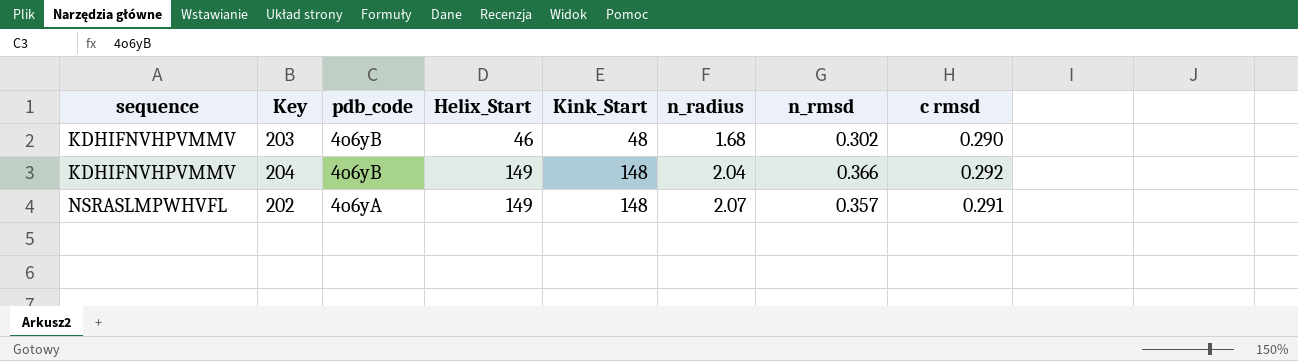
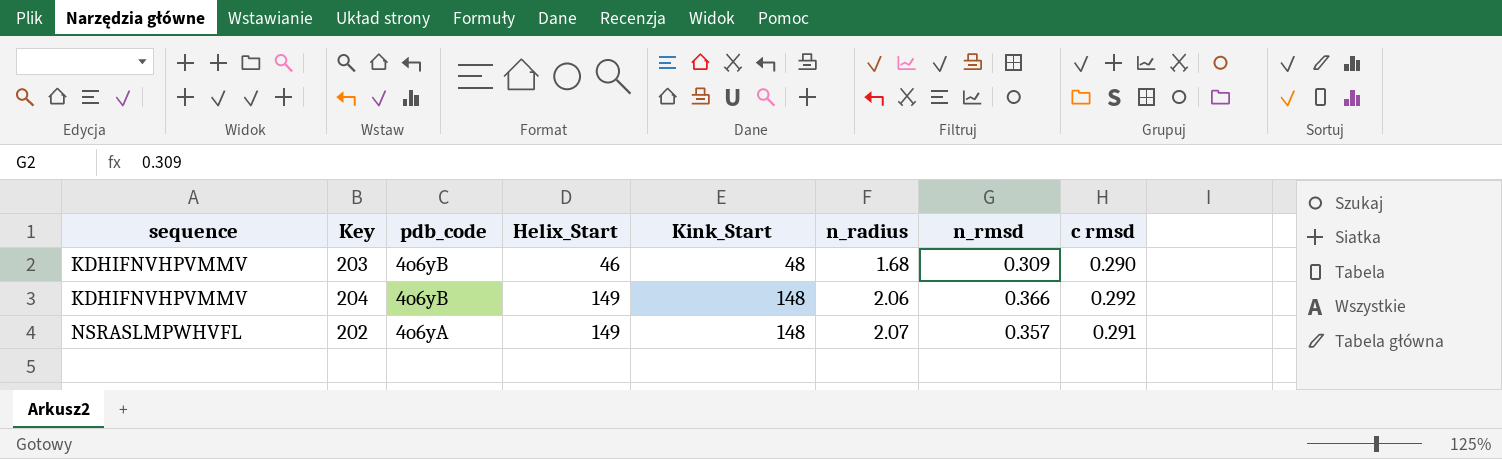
203 | n_rmsd: 0.302 -> 0.309
204 | n_radius: 2.04 -> 2.06

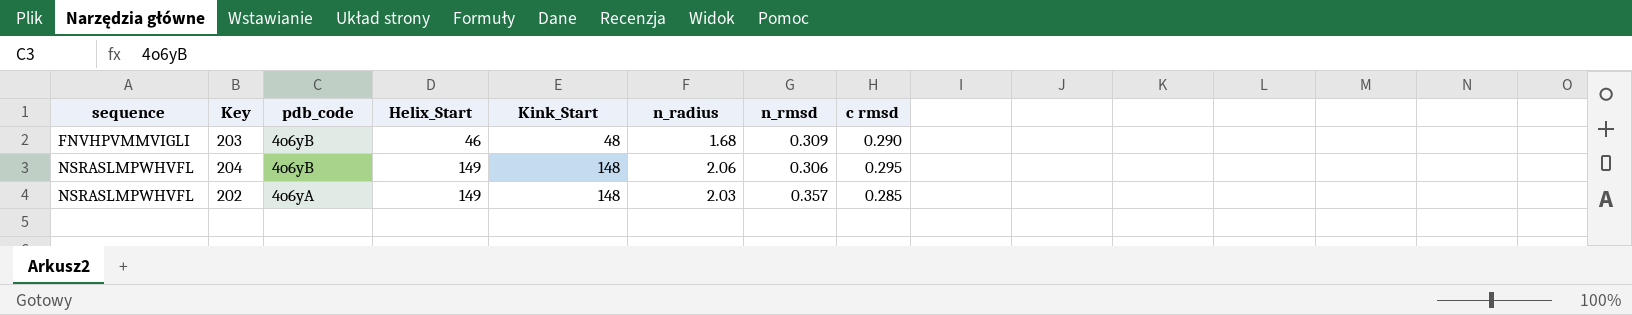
203 | sequence: KDHIFNVHPVMMV -> FNVHPVMMVIGLI
204 | sequence: KDHIFNVHPVMMV -> NSRASLMPWHVFL
204 | n_rmsd: 0.366 -> 0.306
204 | c rmsd: 0.292 -> 0.295
202 | n_radius: 2.07 -> 2.03
202 | c rmsd: 0.291 -> 0.285

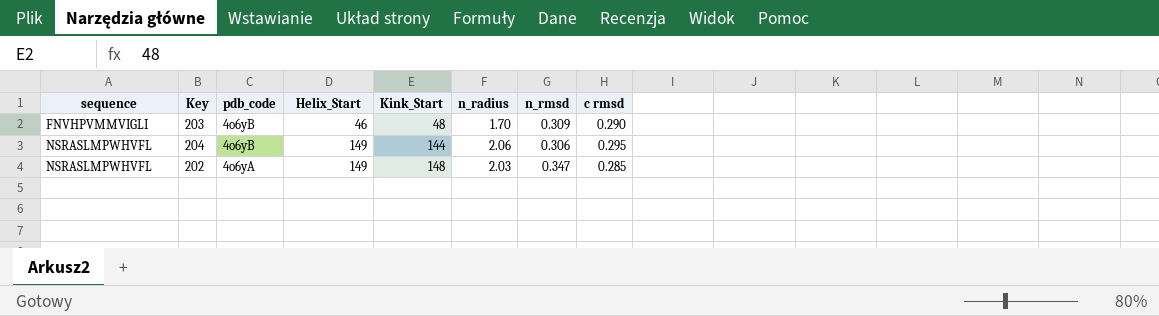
203 | n_radius: 1.68 -> 1.70
204 | Kink_Start: 148 -> 144
202 | n_rmsd: 0.357 -> 0.347

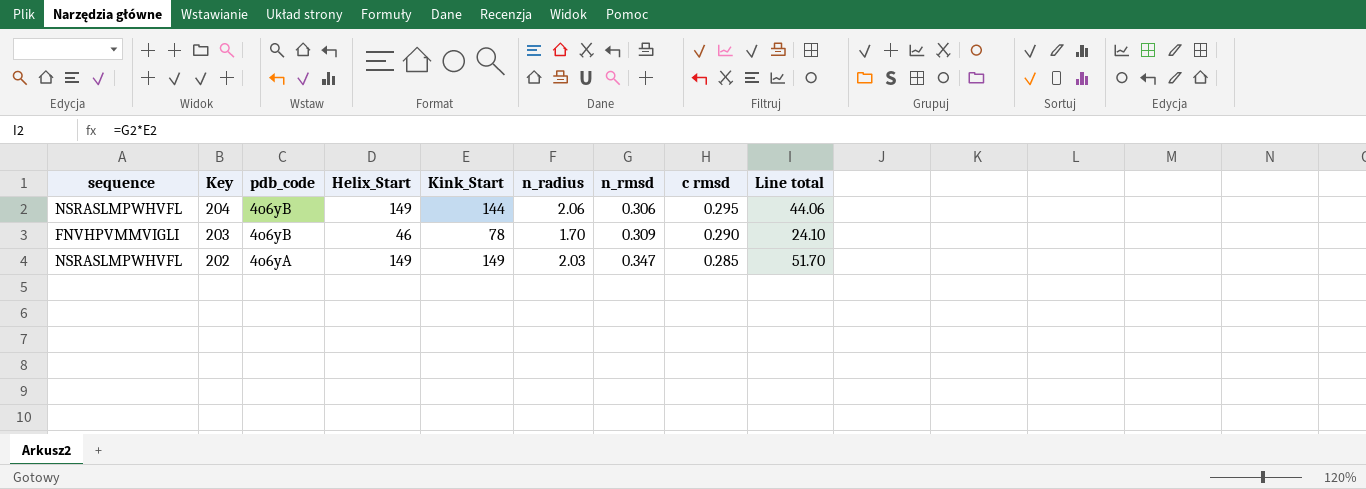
row order: sequence ascending -> Key descending
column Line total | formula: none -> [Kink_Start] * [n_rmsd]
203 | Kink_Start: 48 -> 78
202 | Kink_Start: 148 -> 149

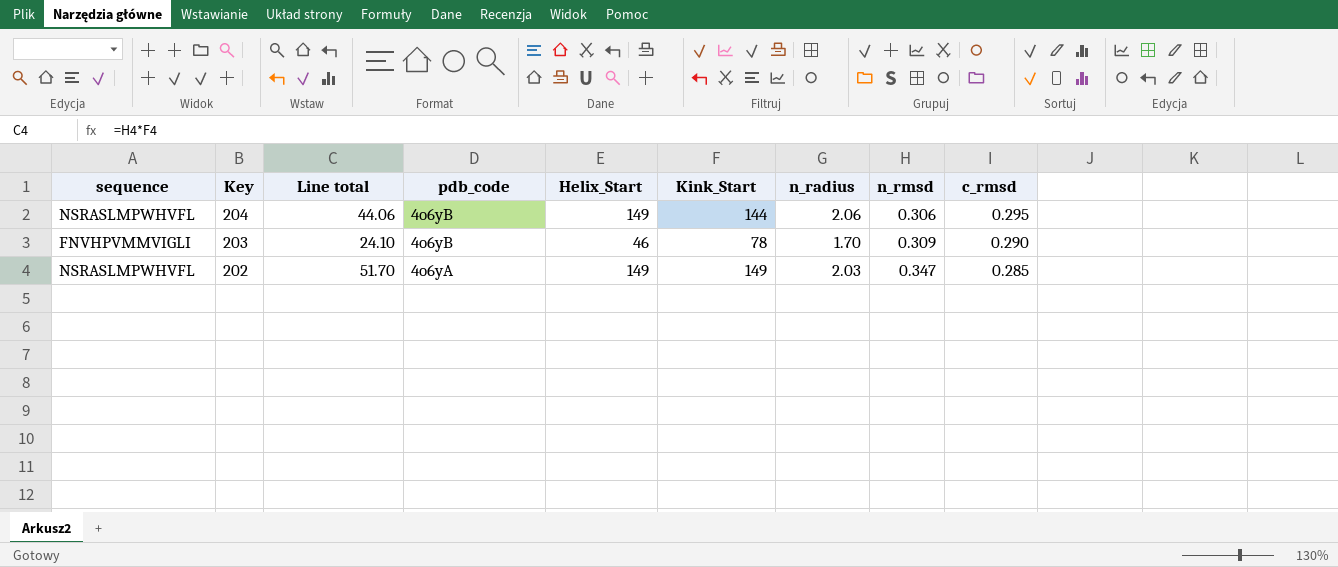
column Line total | position: 9 -> 3
column name: c rmsd -> c_rmsd

